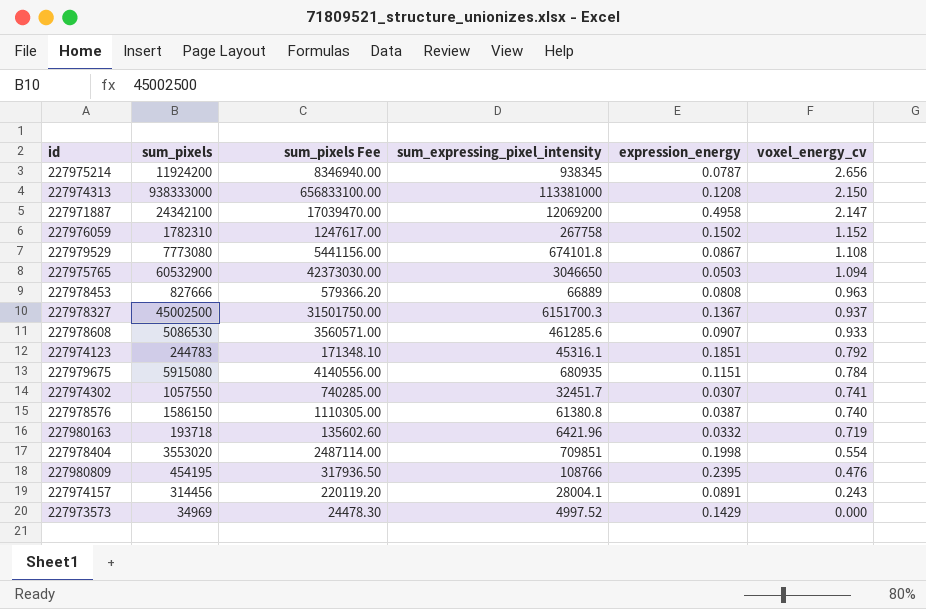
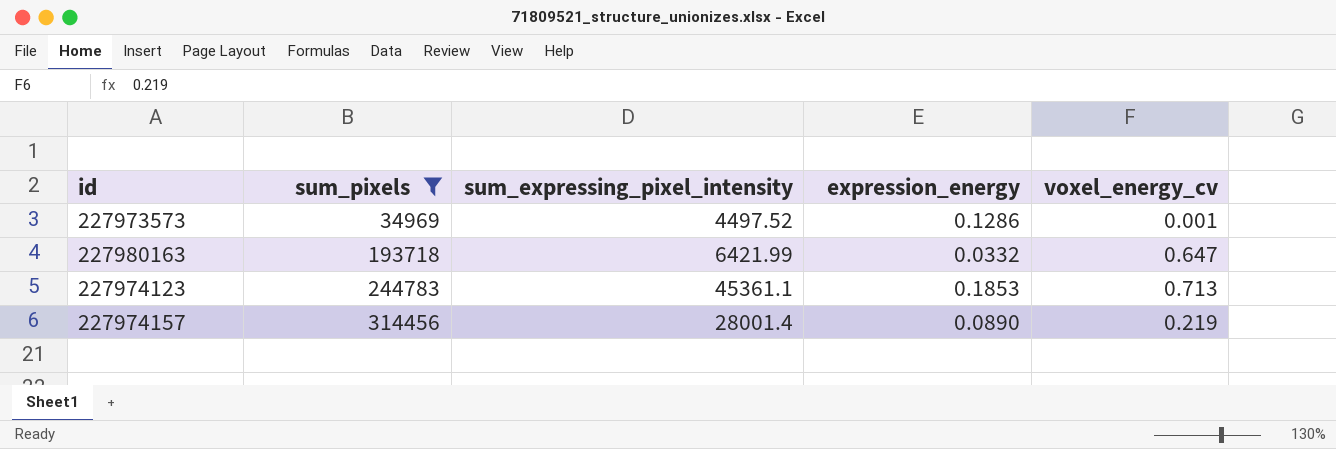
filter: none -> sum_pixels <= 314456
row order: voxel_energy_cv descending -> sum_pixels ascending
column sum_pixels Fee | formula: [sum_pixels] * 0.7 -> none
227973573 | sum_expressing_pixel_intensity: 4997.52 -> 4497.52
227973573 | expression_energy: 0.1429 -> 0.1286
227973573 | voxel_energy_cv: 0.000 -> 0.001
227980163 | sum_expressing_pixel_intensity: 6421.96 -> 6421.99
227980163 | voxel_energy_cv: 0.719 -> 0.647
227974123 | sum_expressing_pixel_intensity: 45316.1 -> 45361.1
227974123 | expression_energy: 0.1851 -> 0.1853
227974123 | voxel_energy_cv: 0.792 -> 0.713
227974157 | sum_expressing_pixel_intensity: 28004.1 -> 28001.4
227974157 | expression_energy: 0.0891 -> 0.0890
227974157 | voxel_energy_cv: 0.243 -> 0.219

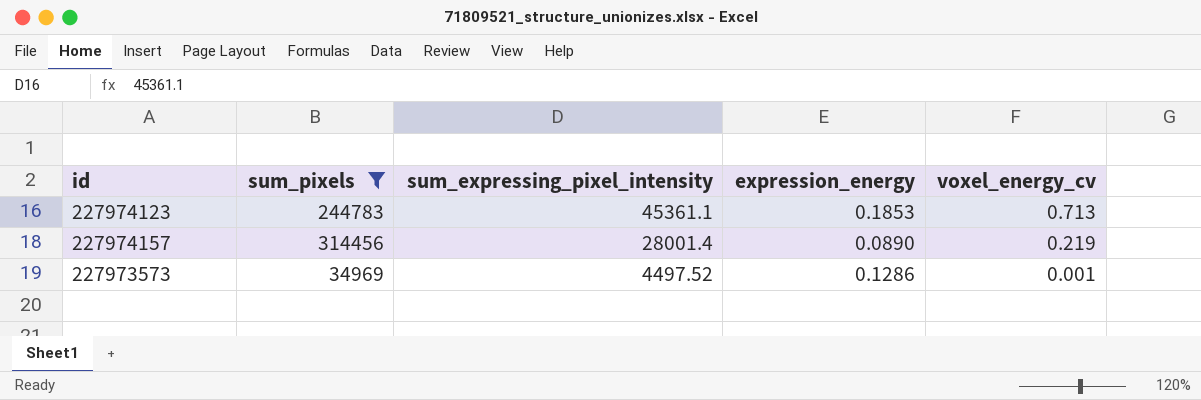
row order: sum_pixels ascending -> sum_expressing_pixel_intensity descending
row 227980163: 193718 | 6421.99 | 0.0332 | 0.647 -> none

